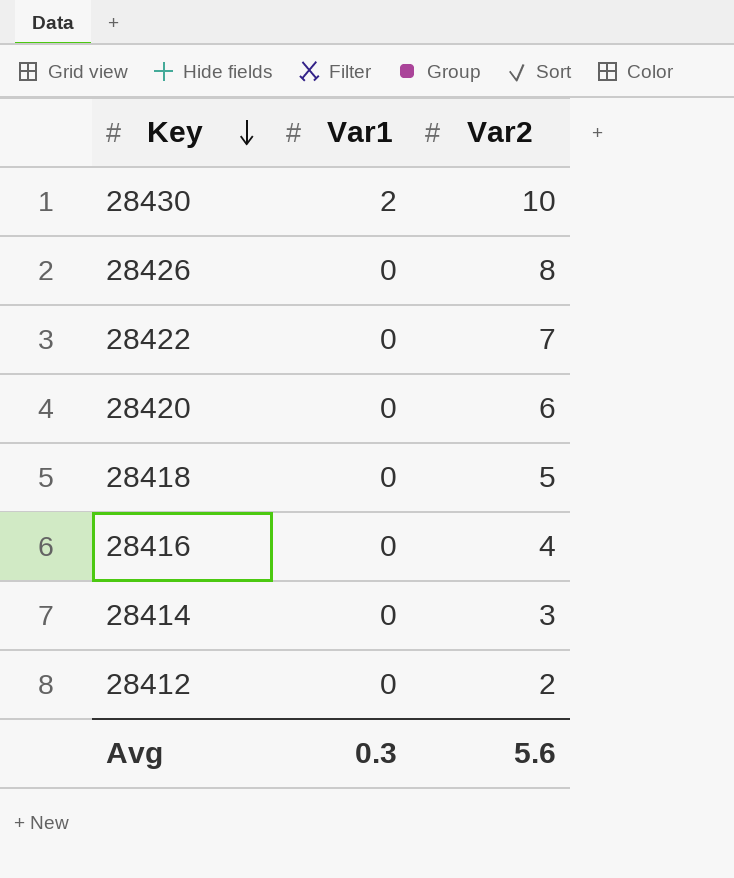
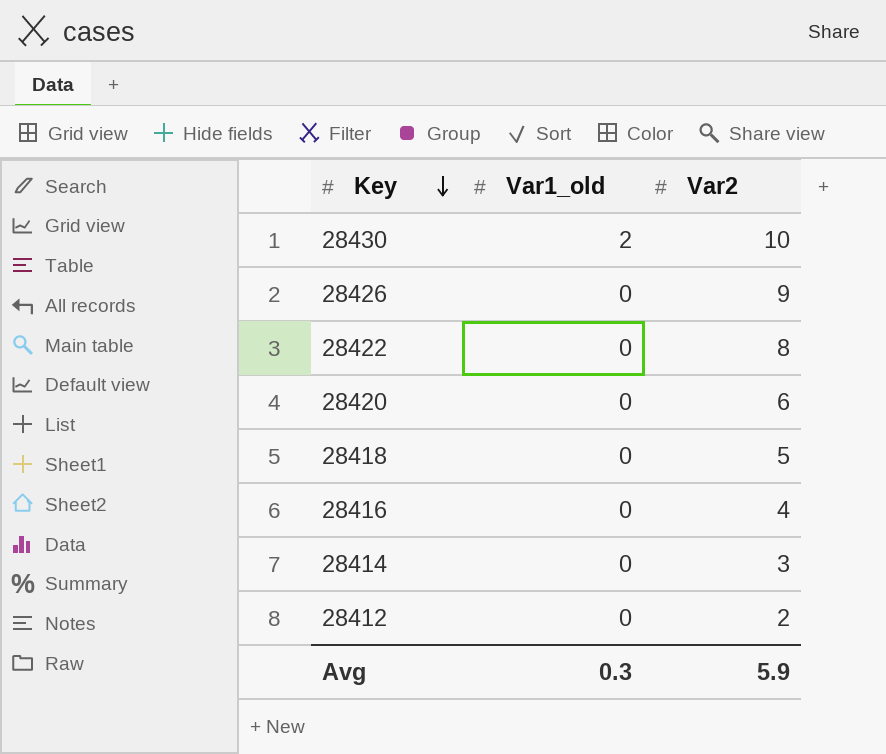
column name: Var1 -> Var1_old
28426 | Var2: 8 -> 9
28422 | Var2: 7 -> 8
Avg | Var2: 5.6 -> 5.9

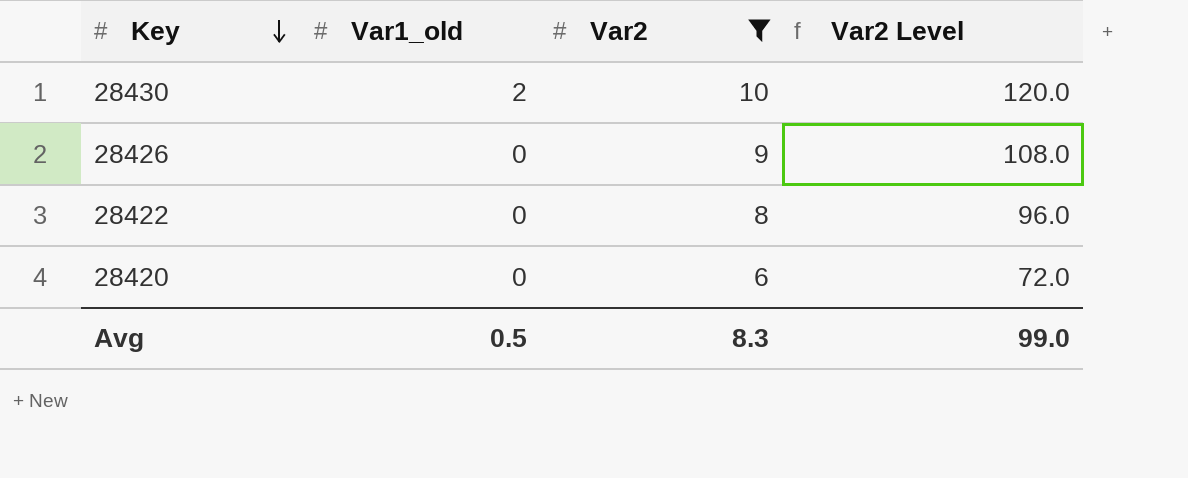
filter: none -> Var2 >= 6
column Var2 Level | formula: none -> [Var2] * 12
Avg | Var1_old: 0.3 -> 0.5
Avg | Var2: 5.9 -> 8.3

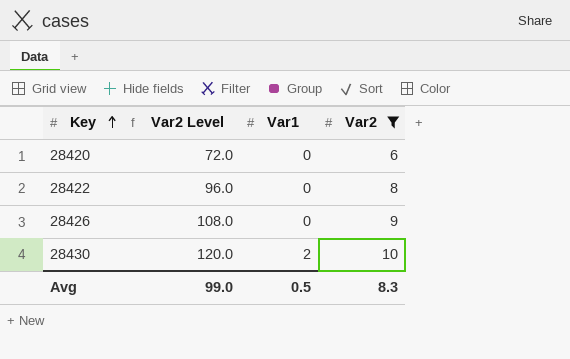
row order: Key descending -> Key ascending
column Var2 Level | position: 4 -> 2
column name: Var1_old -> Var1

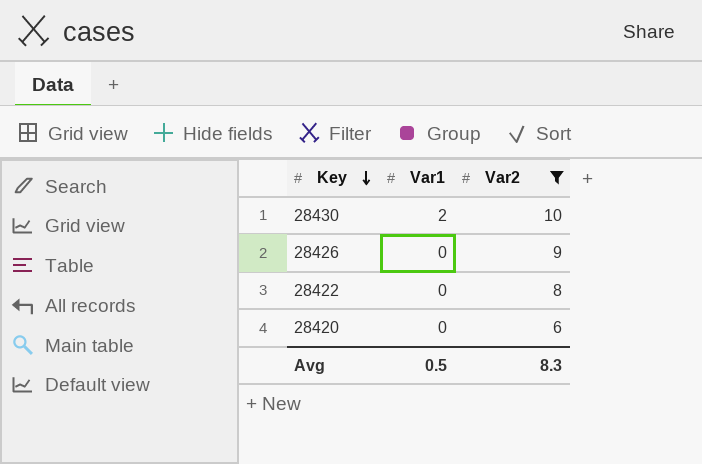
row order: Key ascending -> Key descending
column Var2 Level | formula: [Var2] * 12 -> none

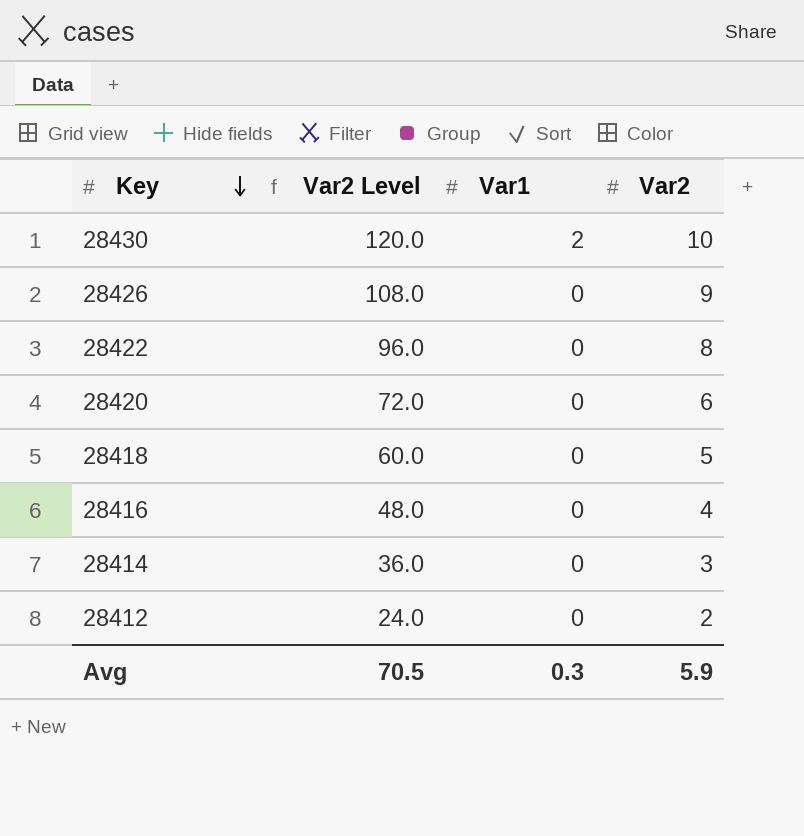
filter: Var2 >= 6 -> none
column Var2 Level | formula: none -> [Var2] * 12
Avg | Var1: 0.5 -> 0.3
Avg | Var2: 8.3 -> 5.9

